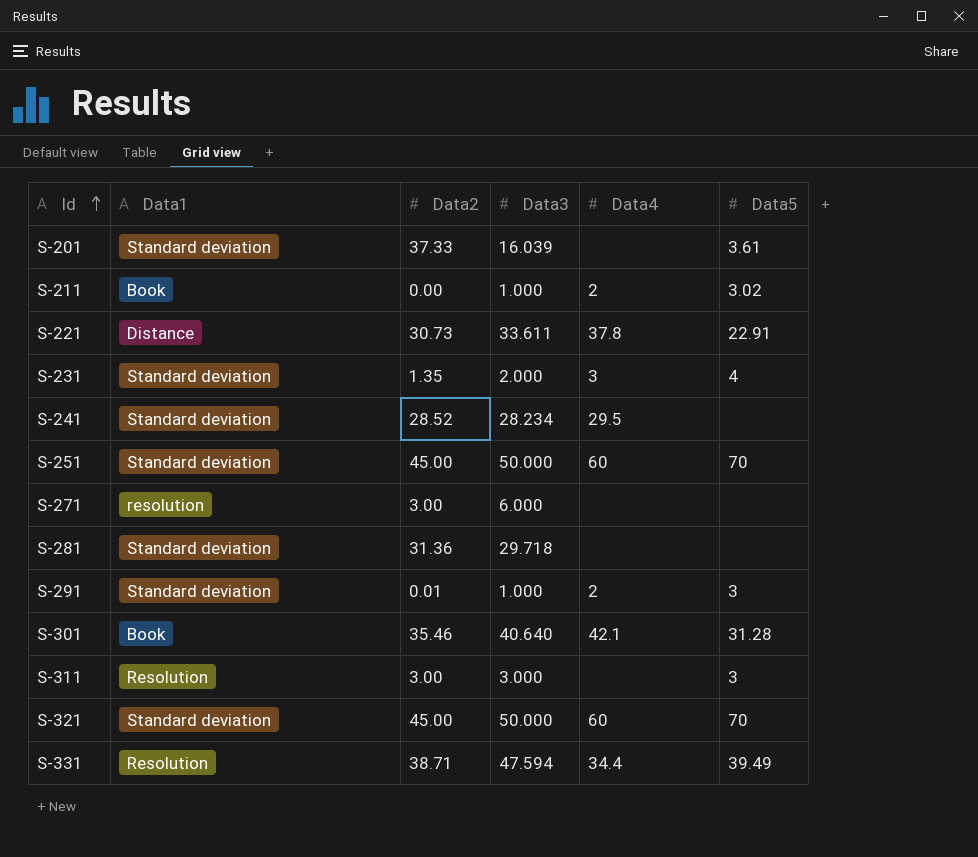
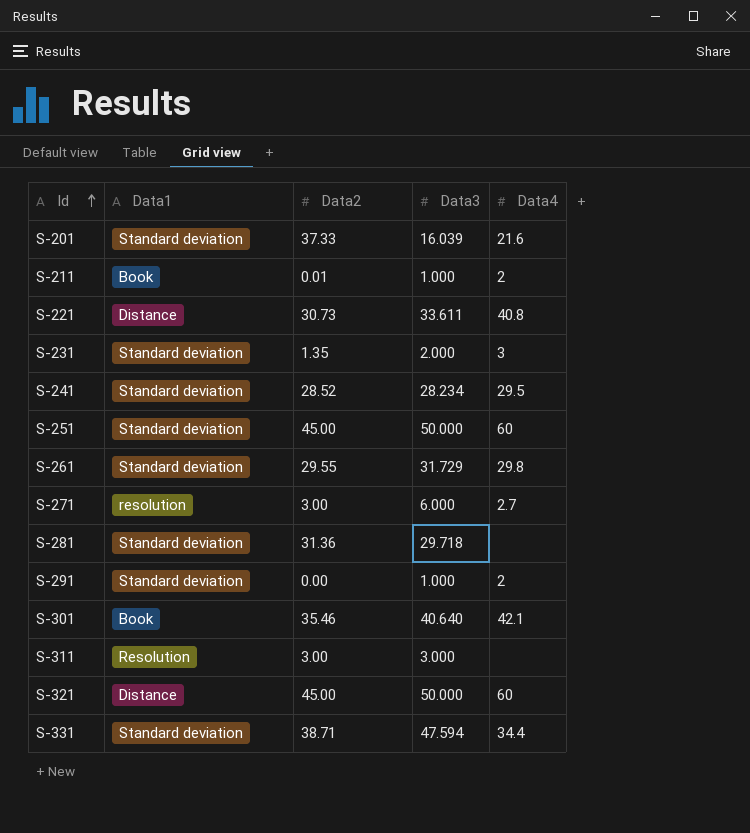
column Data5 | position: 6 -> none
S-201 | Data4: none -> 21.6
S-211 | Data2: 0.00 -> 0.01
S-221 | Data4: 37.8 -> 40.8
row S-261: none -> Standard deviation | 29.55 | 31.729 | 29.8
S-271 | Data4: none -> 2.7
S-291 | Data2: 0.01 -> 0.00
S-321 | Data1: Standard deviation -> Distance
S-331 | Data1: Resolution -> Standard deviation

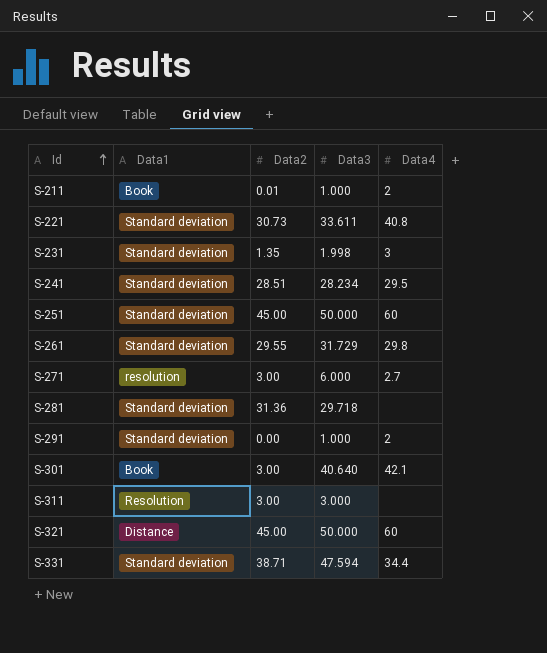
row S-201: Standard deviation | 37.33 | 16.039 | 21.6 -> none
S-221 | Data1: Distance -> Standard deviation
S-231 | Data3: 2.000 -> 1.998
S-241 | Data2: 28.52 -> 28.51
S-301 | Data2: 35.46 -> 3.00

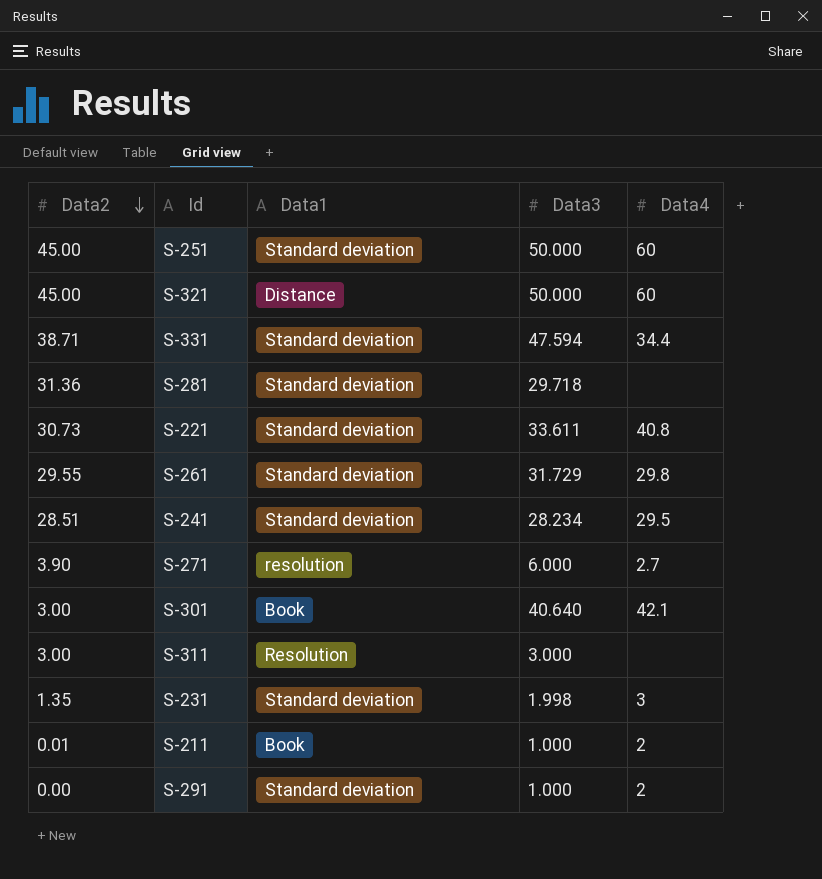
row order: Id ascending -> Data2 descending
column Data2 | position: 3 -> 1
S-271 | Data2: 3.00 -> 3.90

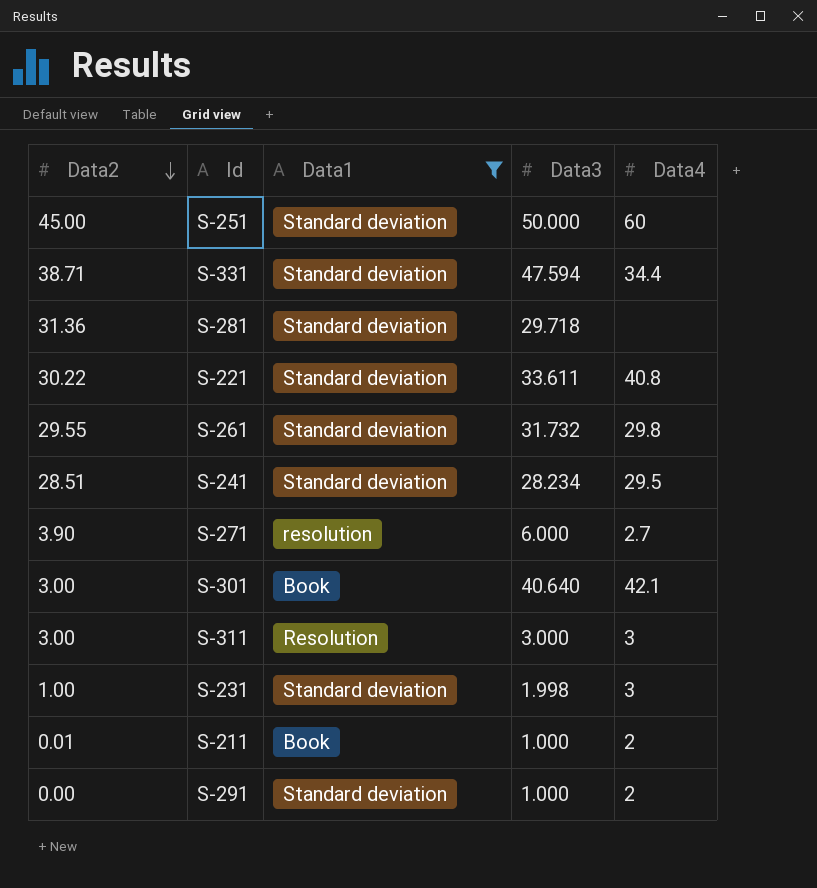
filter: none -> Data1 != Distance
S-221 | Data2: 30.73 -> 30.22
S-261 | Data3: 31.729 -> 31.732
S-311 | Data4: none -> 3
S-231 | Data2: 1.35 -> 1.00

